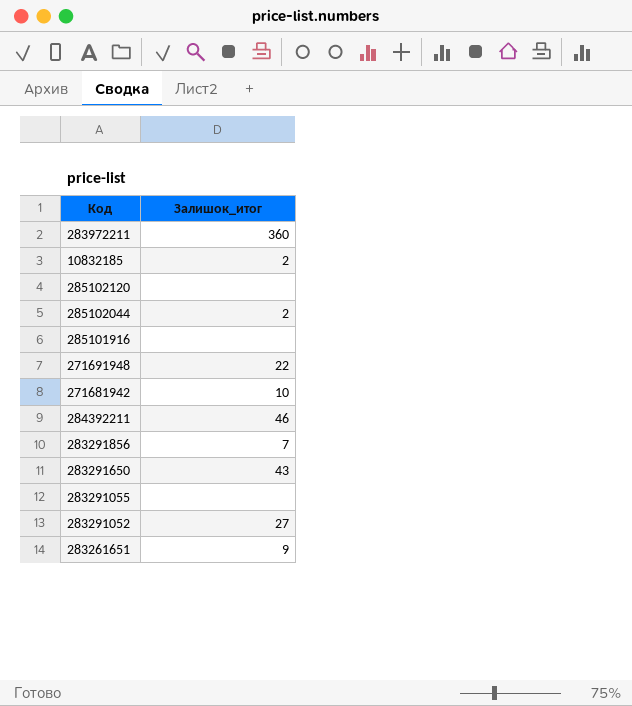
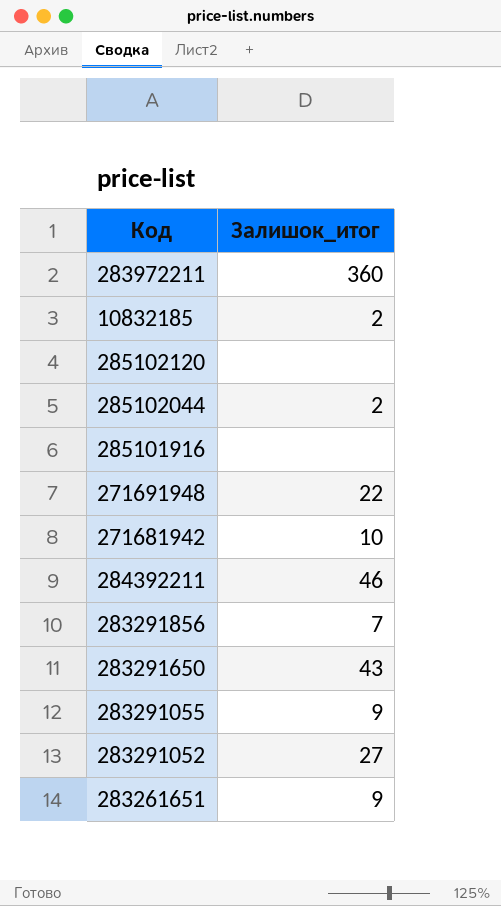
283291055 | Залишок_итог: none -> 9

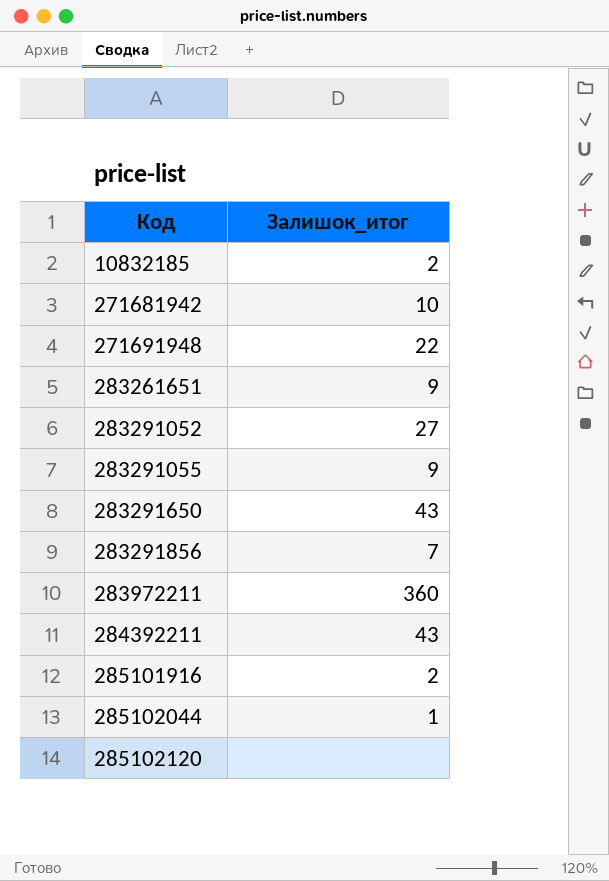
row order: none -> Код ascending
284392211 | Залишок_итог: 46 -> 43
285101916 | Залишок_итог: none -> 2
285102044 | Залишок_итог: 2 -> 1

